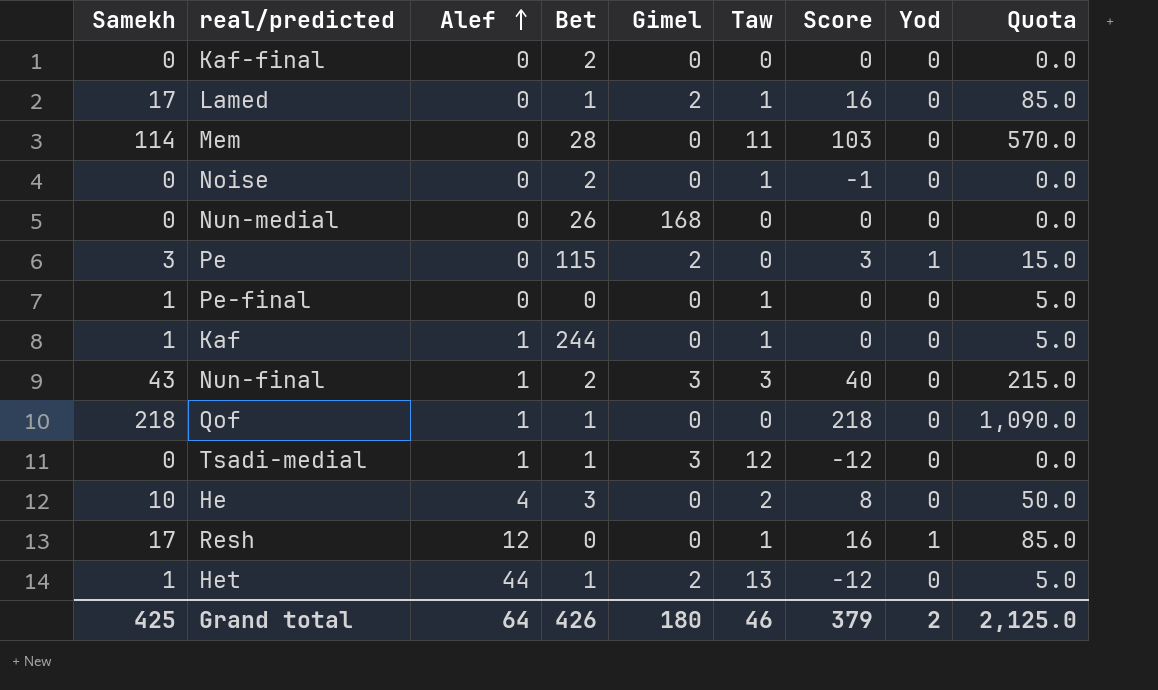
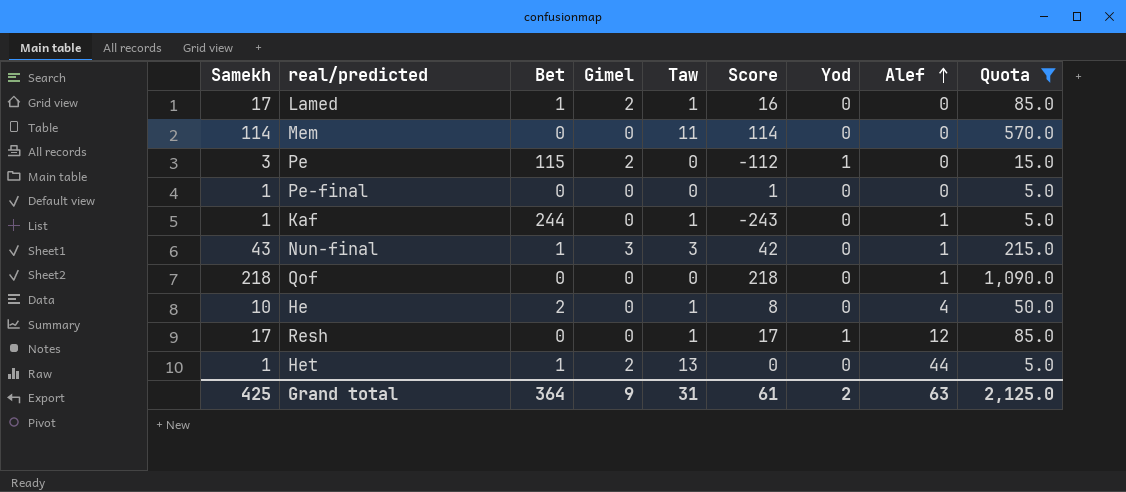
filter: none -> Quota != 0.0
column Score | formula: [Samekh] - [Taw] -> [Samekh] - [Bet]
column Alef | position: 3 -> 8
Mem | Bet: 28 -> 0
Pe-final | Taw: 1 -> 0
Nun-final | Bet: 2 -> 1
Qof | Bet: 1 -> 0
He | Bet: 3 -> 2
He | Taw: 2 -> 1
Grand total | Bet: 426 -> 364
Grand total | Gimel: 180 -> 9
Grand total | Taw: 46 -> 31
Grand total | Score: 379 -> 61
Grand total | Alef: 64 -> 63

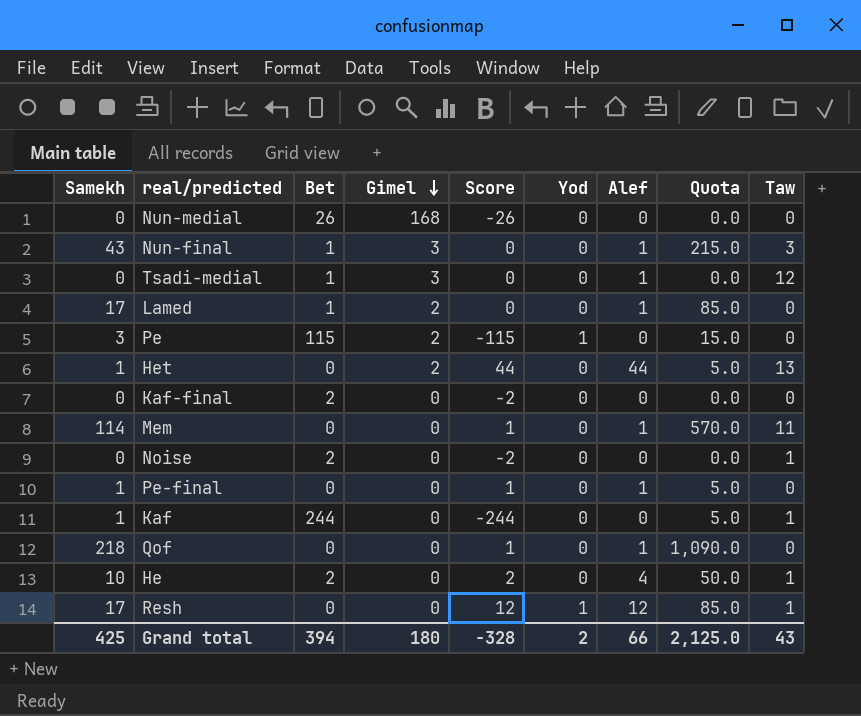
filter: Quota != 0.0 -> none
row order: Alef ascending -> Gimel descending
column Score | formula: [Samekh] - [Bet] -> [Alef] - [Bet]
column Taw | position: 5 -> 9
Lamed | Alef: 0 -> 1
Lamed | Taw: 1 -> 0
Het | Bet: 1 -> 0
Mem | Alef: 0 -> 1
Pe-final | Alef: 0 -> 1
Kaf | Alef: 1 -> 0
Grand total | Bet: 364 -> 394
Grand total | Gimel: 9 -> 180
Grand total | Score: 61 -> -328
Grand total | Alef: 63 -> 66
Grand total | Taw: 31 -> 43

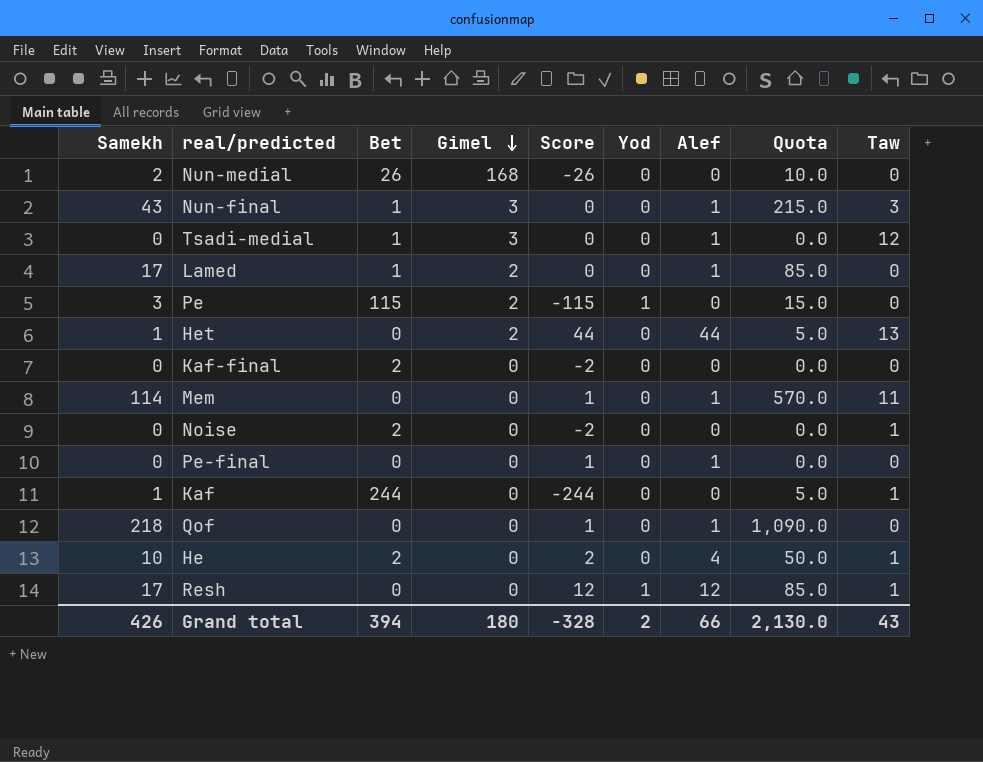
Nun-medial | Samekh: 0 -> 2
Nun-medial | Quota: 0.0 -> 10.0
Pe-final | Samekh: 1 -> 0
Pe-final | Quota: 5.0 -> 0.0
Grand total | Samekh: 425 -> 426
Grand total | Quota: 2,125.0 -> 2,130.0

